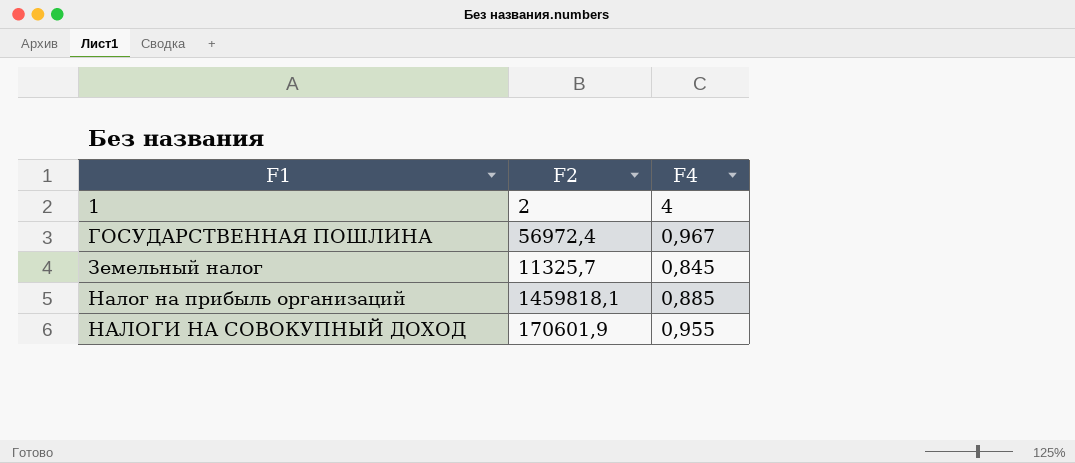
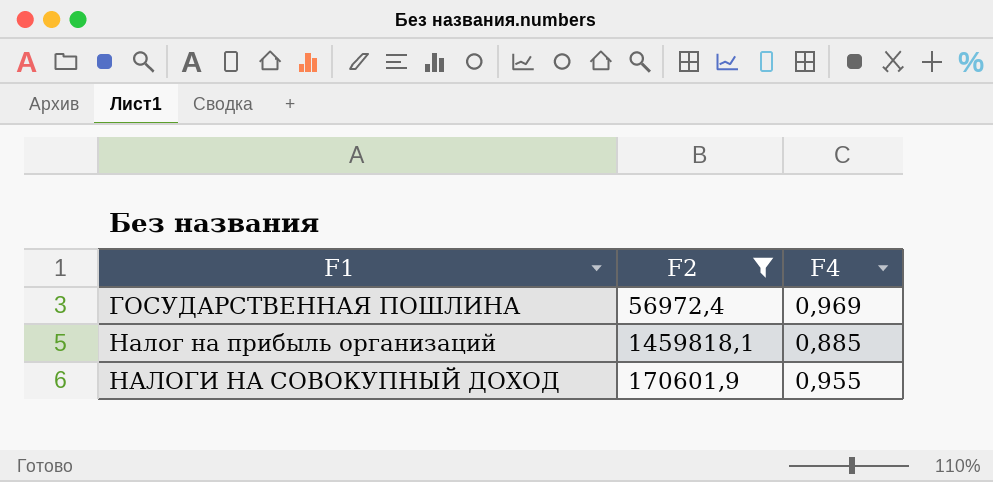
filter: none -> F2 >= 56972,4
ГОСУДАРСТВЕННАЯ ПОШЛИНА | F4: 0,967 -> 0,969

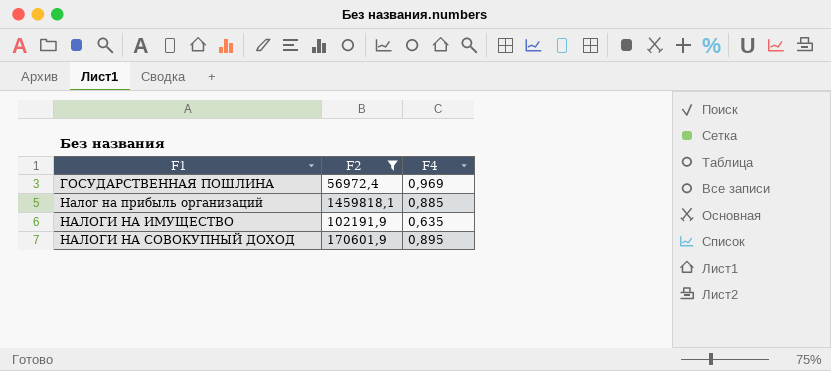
row НАЛОГИ НА ИМУЩЕСТВО: none -> 102191,9 | 0,635
НАЛОГИ НА СОВОКУПНЫЙ ДОХОД | F4: 0,955 -> 0,895

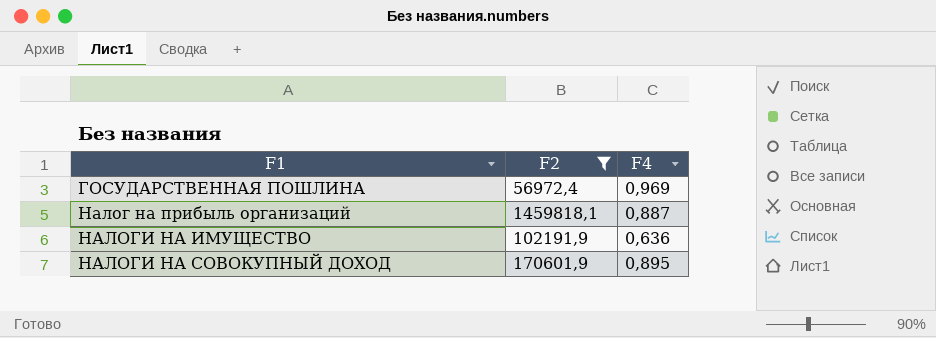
Налог на прибыль организаций | F4: 0,885 -> 0,887
НАЛОГИ НА ИМУЩЕСТВО | F4: 0,635 -> 0,636

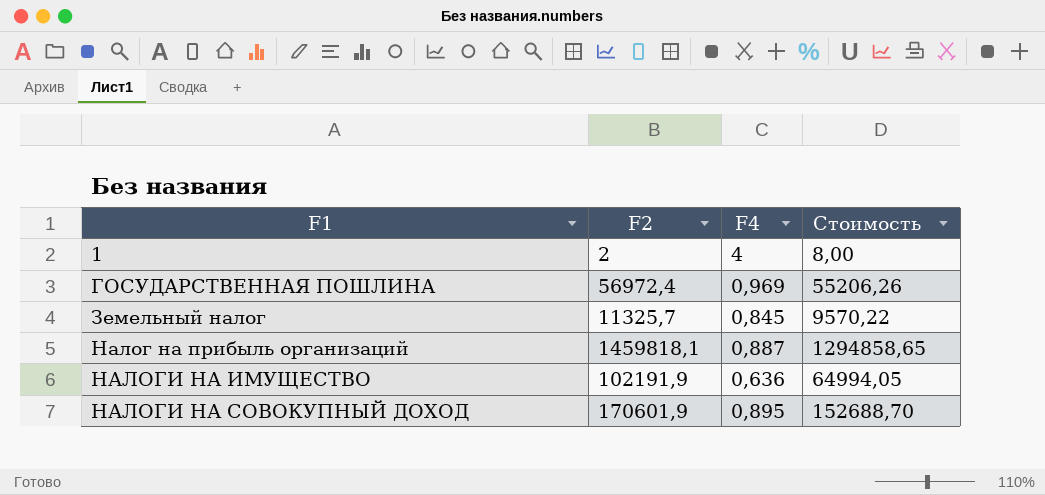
filter: F2 >= 56972,4 -> none
column Стоимость | formula: none -> [F2] * [F4]

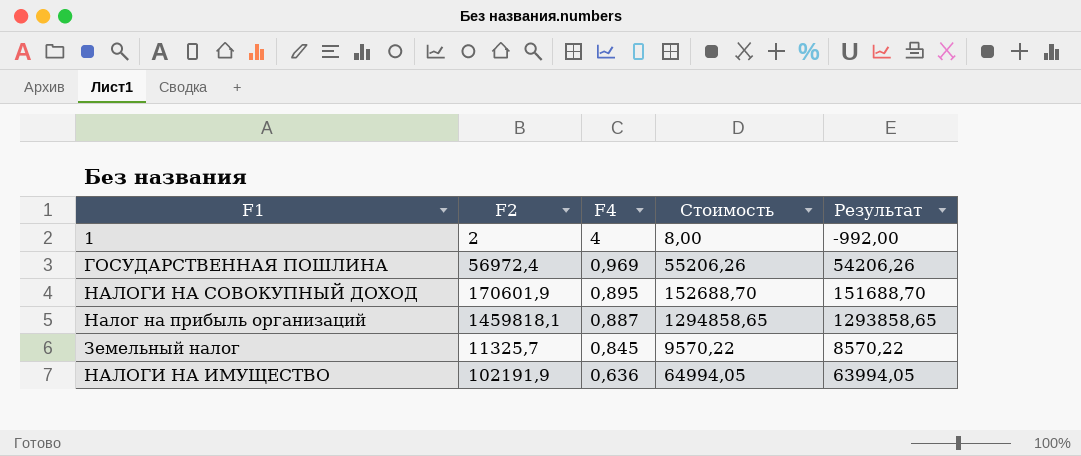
row order: F1 ascending -> F4 descending
column Результат | formula: none -> [Стоимость] - 1000

